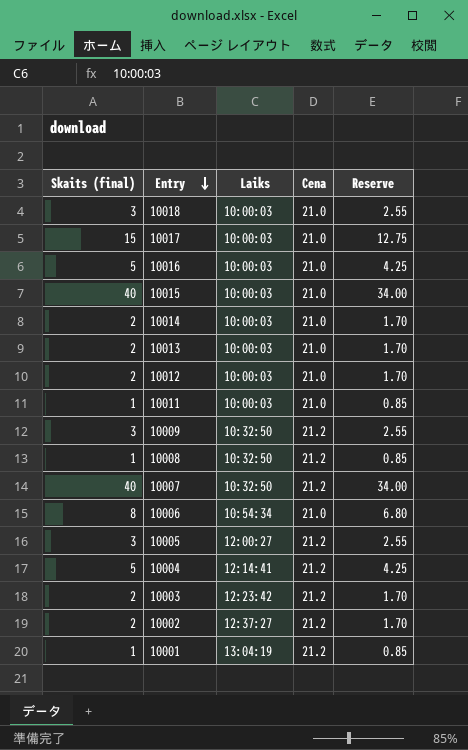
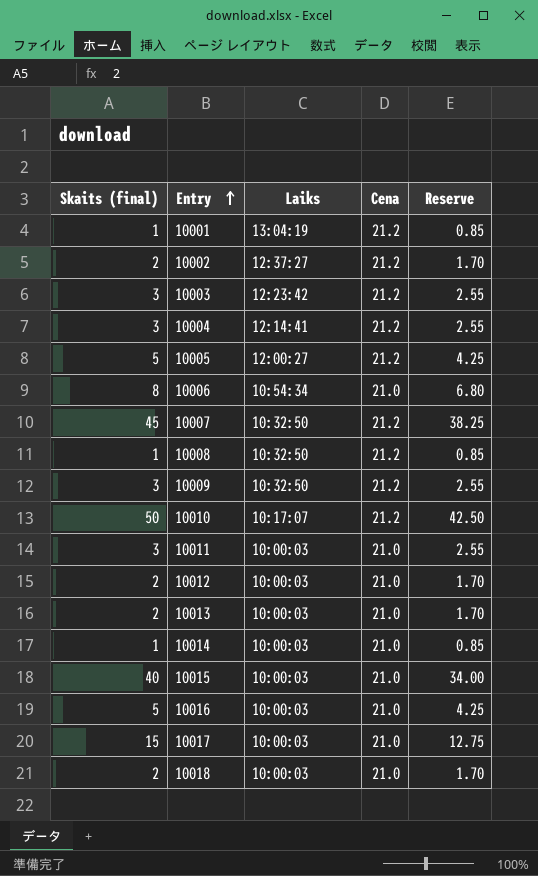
row order: Entry descending -> Entry ascending
10003 | Skaits (final): 2 -> 3
10003 | Reserve: 1.70 -> 2.55
10004 | Skaits (final): 5 -> 3
10004 | Reserve: 4.25 -> 2.55
10005 | Skaits (final): 3 -> 5
10005 | Reserve: 2.55 -> 4.25
10007 | Skaits (final): 40 -> 45
10007 | Reserve: 34.00 -> 38.25
row 10010: none -> 50 | 10:17:07 | 21.2 | 42.50
10011 | Skaits (final): 1 -> 3
10011 | Reserve: 0.85 -> 2.55
10014 | Skaits (final): 2 -> 1
10014 | Reserve: 1.70 -> 0.85
10018 | Skaits (final): 3 -> 2
10018 | Reserve: 2.55 -> 1.70

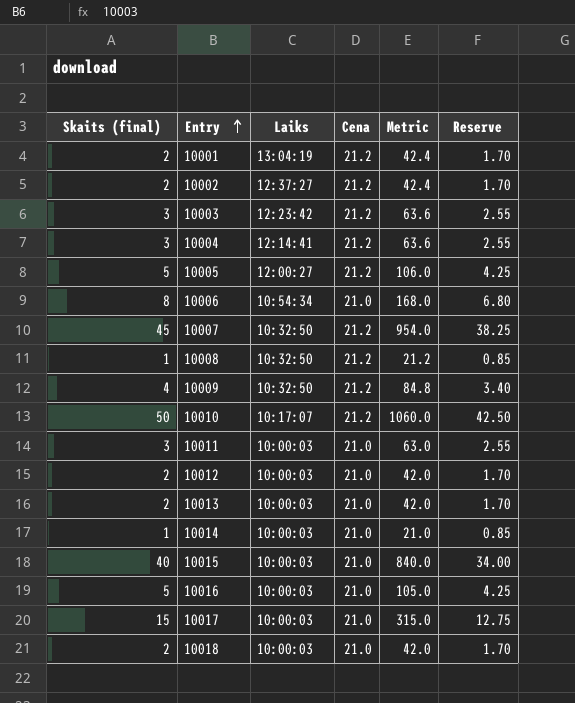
column Metric | formula: none -> [Skaits (final)] * [Cena]
10001 | Skaits (final): 1 -> 2
10001 | Reserve: 0.85 -> 1.70
10009 | Skaits (final): 3 -> 4
10009 | Reserve: 2.55 -> 3.40

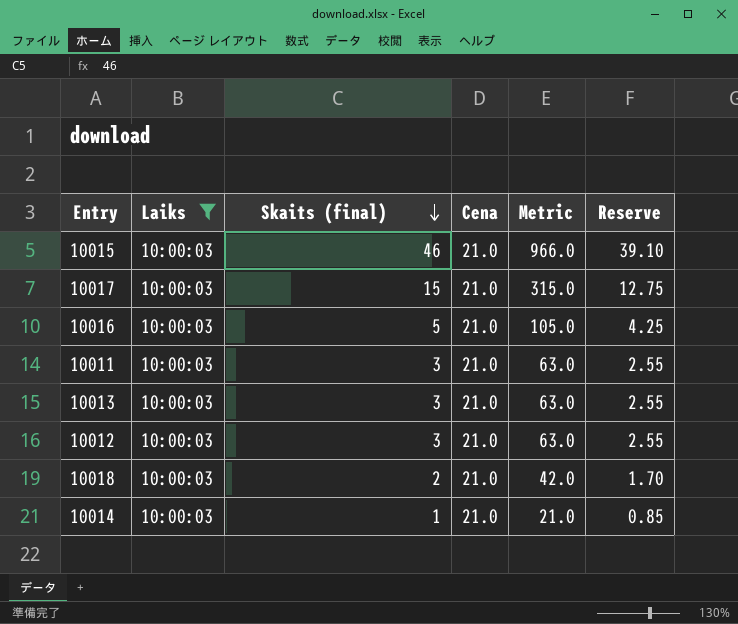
filter: none -> Laiks = 10:00:03
row order: Entry ascending -> Skaits (final) descending
column Skaits (final) | position: 1 -> 3
10015 | Skaits (final): 40 -> 46
10015 | Metric: 840.0 -> 966.0
10015 | Reserve: 34.00 -> 39.10
10013 | Skaits (final): 2 -> 3
10013 | Metric: 42.0 -> 63.0
10013 | Reserve: 1.70 -> 2.55
10012 | Skaits (final): 2 -> 3
10012 | Metric: 42.0 -> 63.0
10012 | Reserve: 1.70 -> 2.55

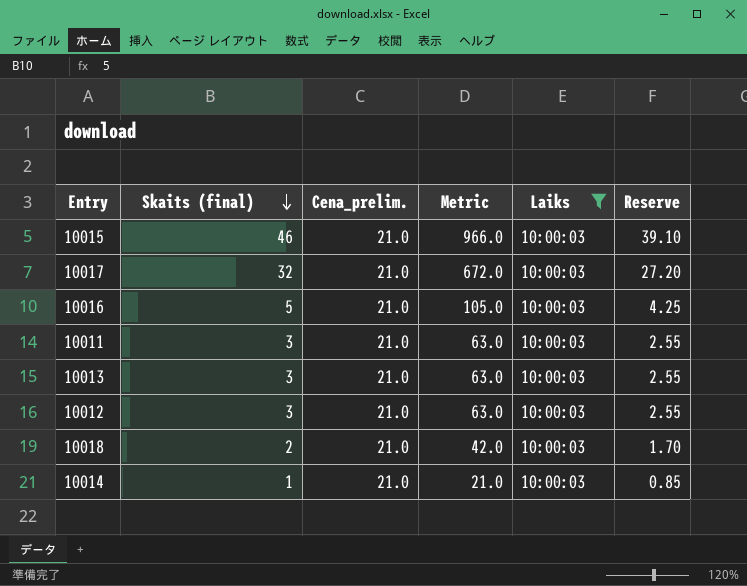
column name: Cena -> Cena_prelim.
column Laiks | position: 2 -> 5
10017 | Skaits (final): 15 -> 32
10017 | Metric: 315.0 -> 672.0
10017 | Reserve: 12.75 -> 27.20

